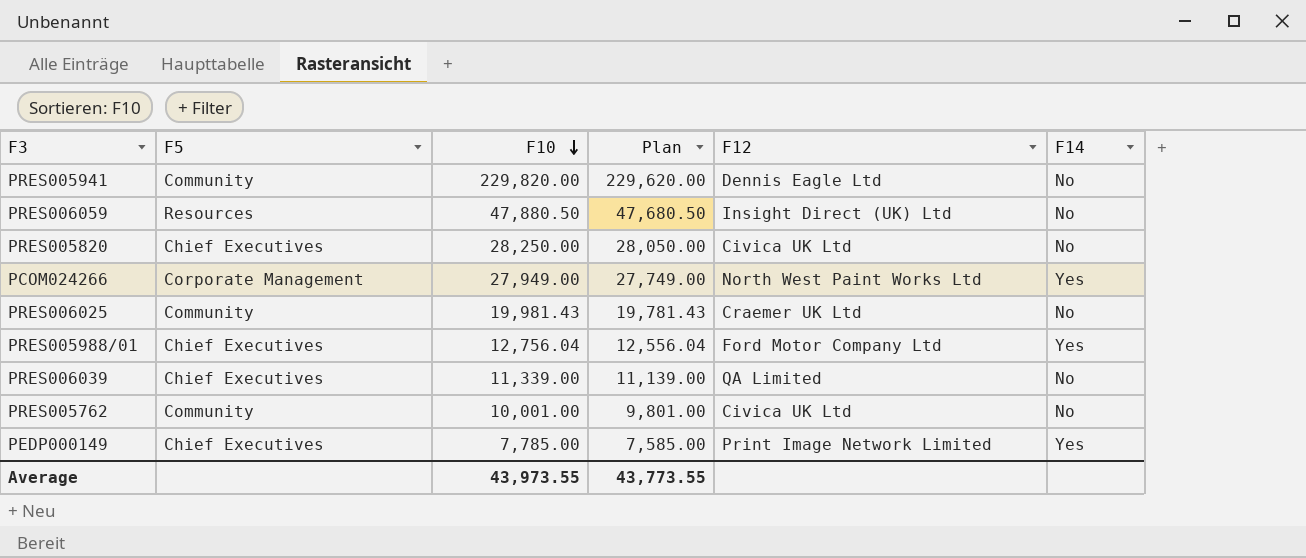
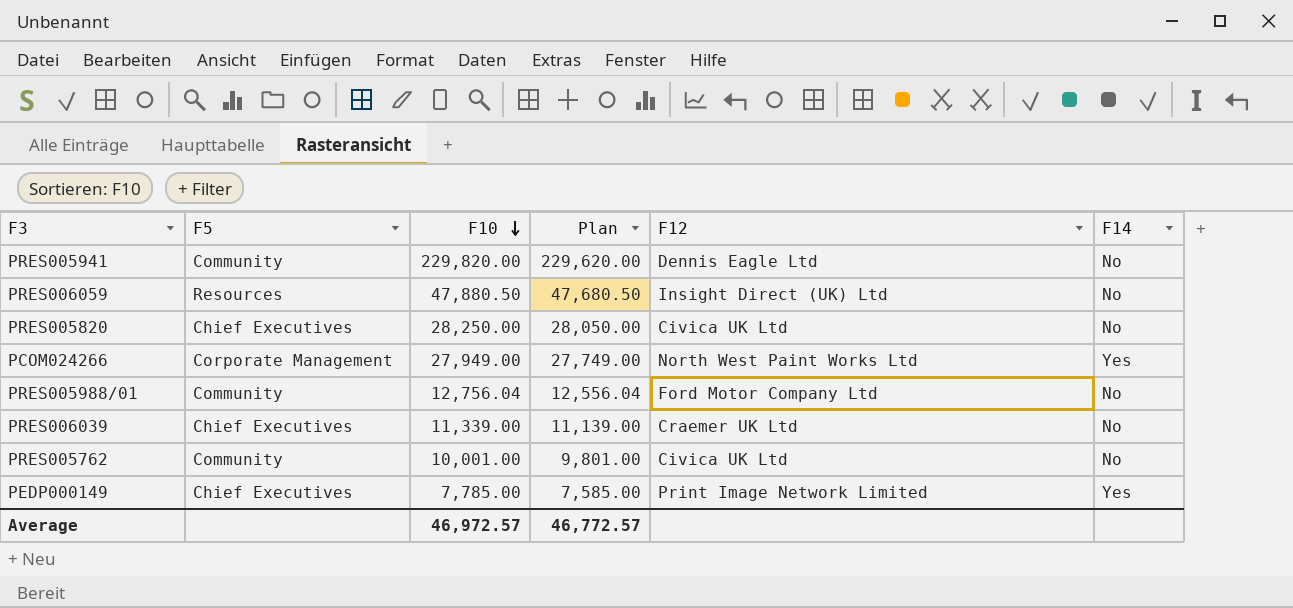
row PRES006025: Community | 19,981.43 | 19,781.43 | Craemer UK Ltd | No -> none
PRES005988/01 | F5: Chief Executives -> Community
PRES005988/01 | F14: Yes -> No
PRES006039 | F12: QA Limited -> Craemer UK Ltd
Average | F10: 43,973.55 -> 46,972.57
Average | Plan: 43,773.55 -> 46,772.57

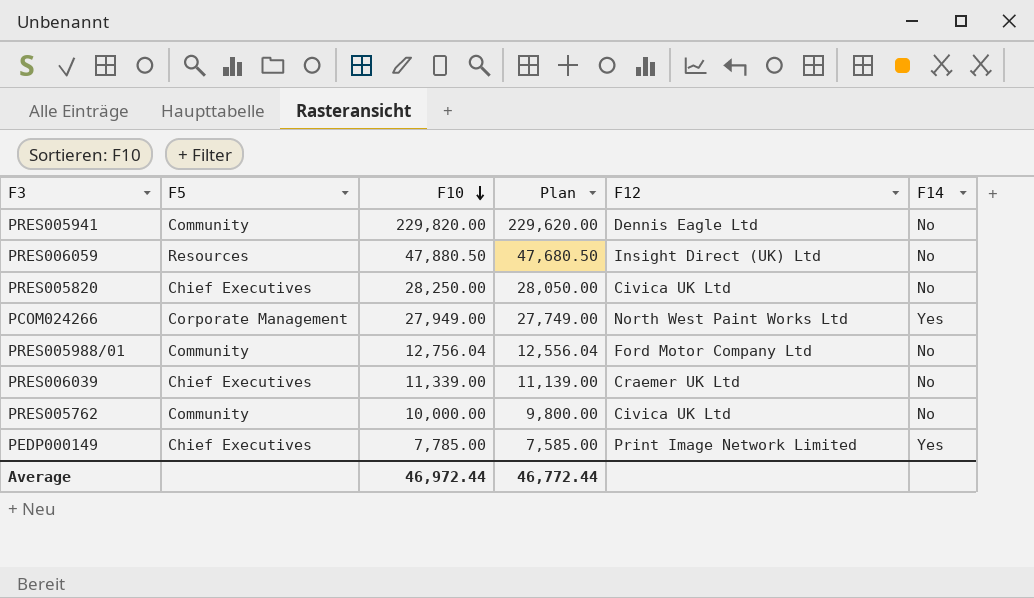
PRES005762 | F10: 10,001.00 -> 10,000.00
PRES005762 | Plan: 9,801.00 -> 9,800.00
Average | F10: 46,972.57 -> 46,972.44
Average | Plan: 46,772.57 -> 46,772.44

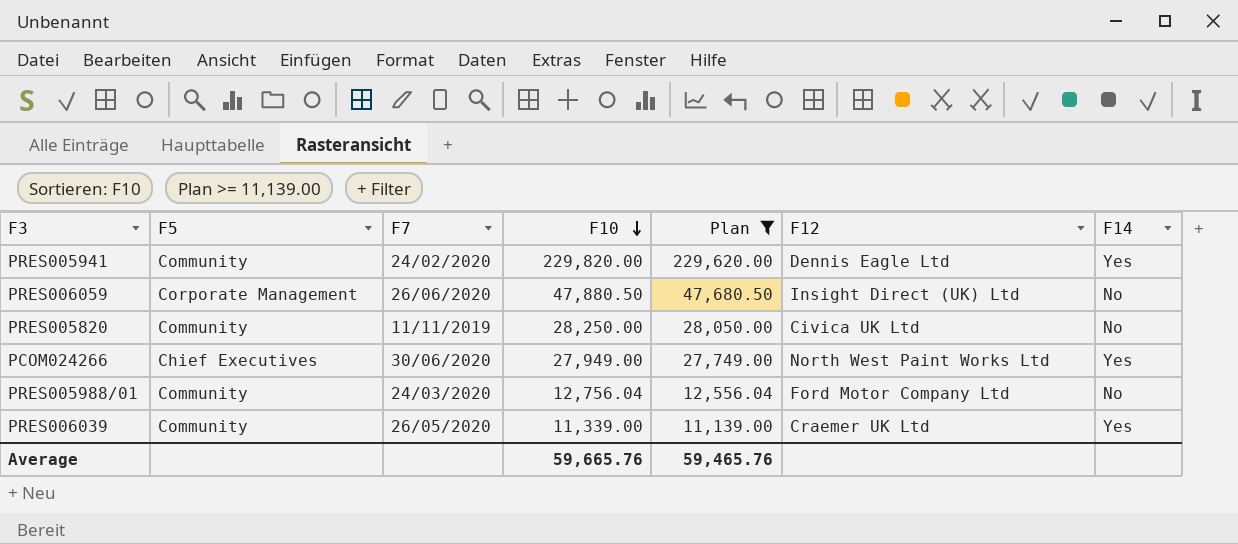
filter: none -> Plan >= 11,139.00
column F7 | position: none -> 3
PRES005941 | F14: No -> Yes
PRES006059 | F5: Resources -> Corporate Management
PRES005820 | F5: Chief Executives -> Community
PCOM024266 | F5: Corporate Management -> Chief Executives
PRES006039 | F5: Chief Executives -> Community
PRES006039 | F14: No -> Yes
Average | F10: 46,972.44 -> 59,665.76
Average | Plan: 46,772.44 -> 59,465.76

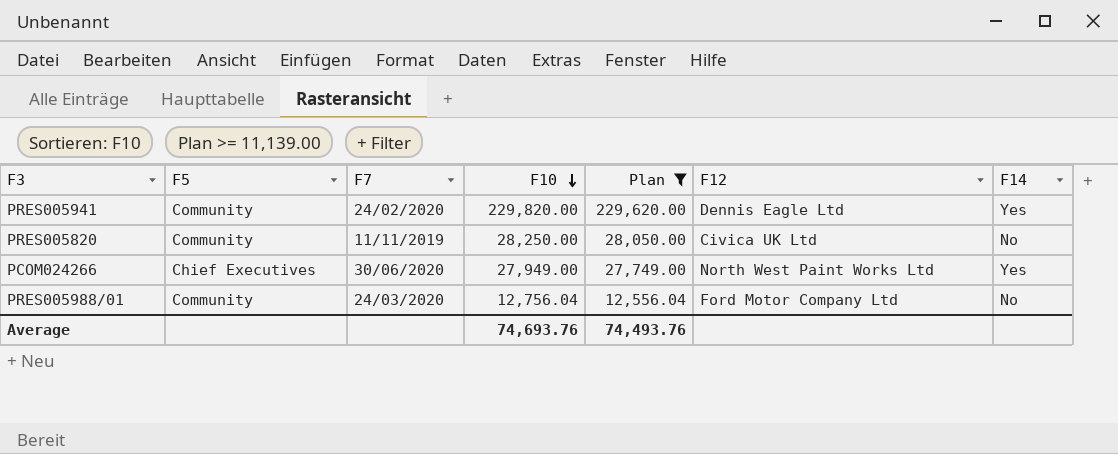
row PRES006059: Corporate Management | 26/06/2020 | 47,880.50 | 47,680.50 | Insight Direct (UK) Ltd | No -> none
row PRES006039: Community | 26/05/2020 | 11,339.00 | 11,139.00 | Craemer UK Ltd | Yes -> none
Average | F10: 59,665.76 -> 74,693.76
Average | Plan: 59,465.76 -> 74,493.76

